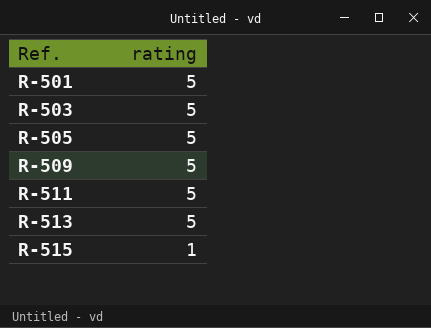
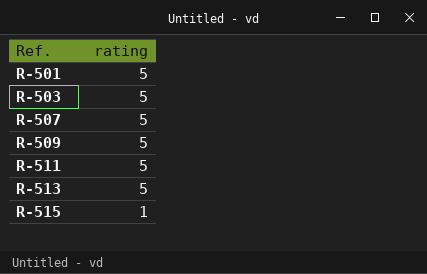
row R-505: 5 -> none
row R-507: none -> 5

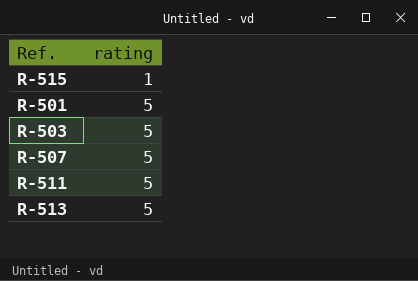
row order: Ref. ascending -> rating ascending
row R-509: 5 -> none

